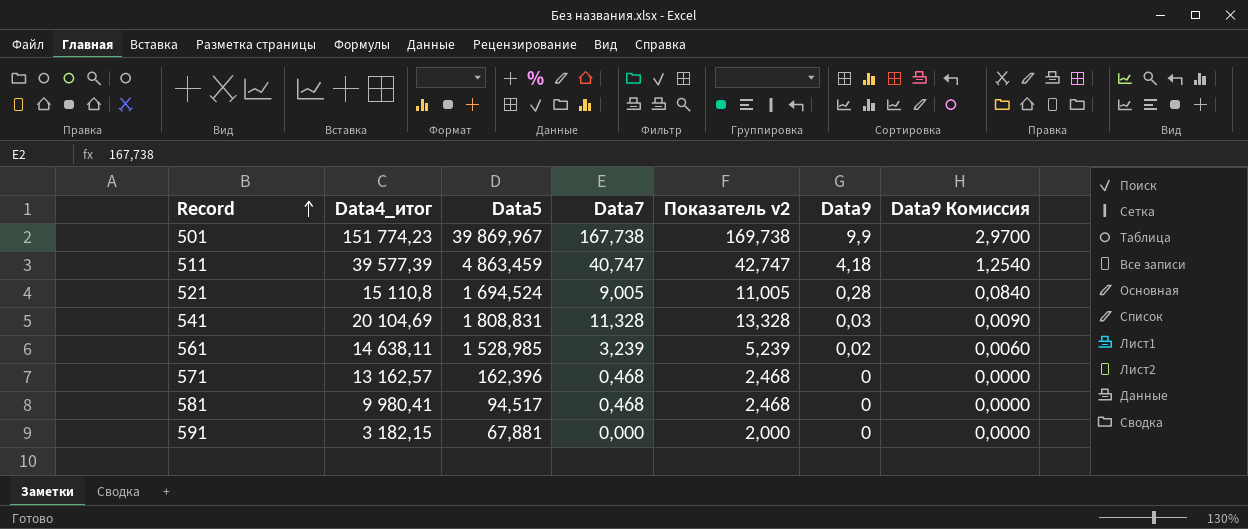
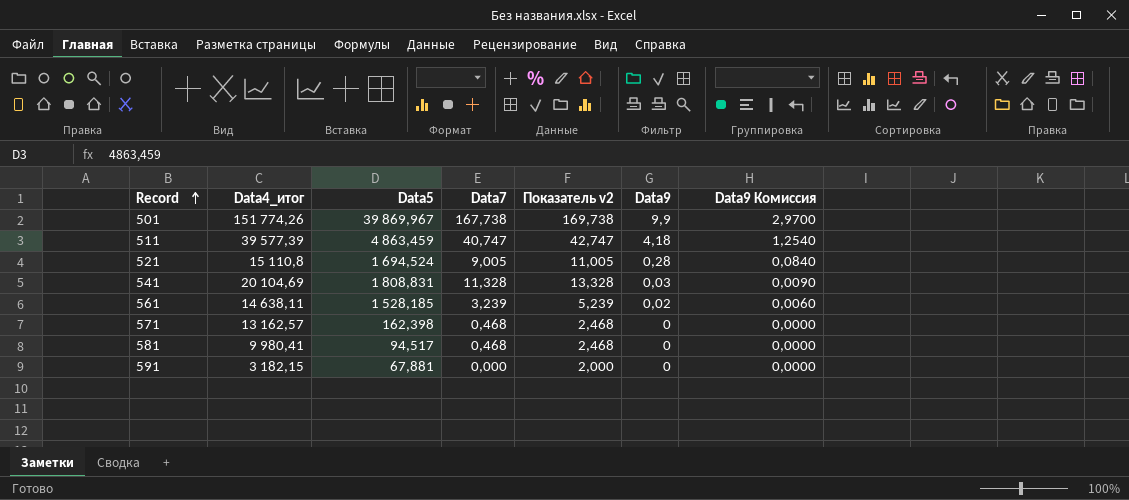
501 | Data4_итог: 151 774,23 -> 151 774,26
561 | Data5: 1 528,985 -> 1 528,185
571 | Data5: 162,396 -> 162,398

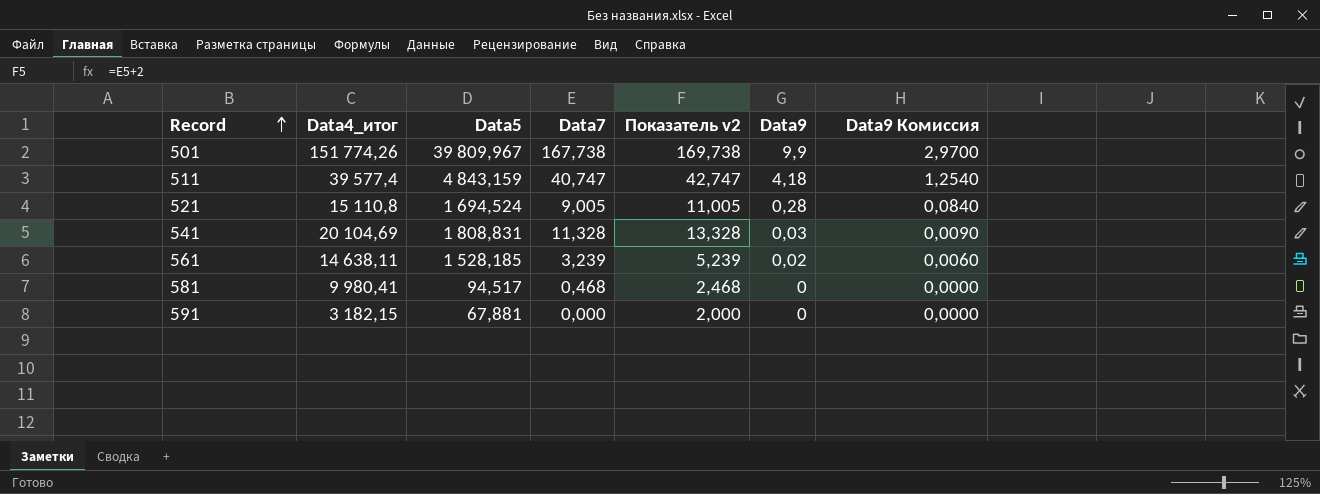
row 571: 13 162,57 | 162,398 | 0,468 | 2,468 | 0 | 0,0000 -> none
501 | Data5: 39 869,967 -> 39 809,967
511 | Data4_итог: 39 577,39 -> 39 577,4
511 | Data5: 4 863,459 -> 4 843,159

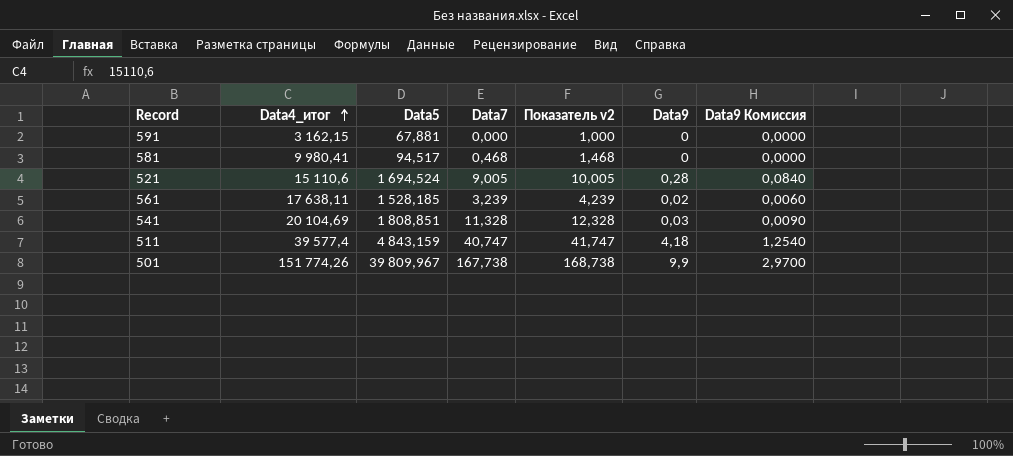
row order: Record ascending -> Data4_итог ascending
column Показатель v2 | formula: [Data7] + 2 -> [Data7] + 1
591 | Data4_итог: 3 182,15 -> 3 162,15
521 | Data4_итог: 15 110,8 -> 15 110,6
561 | Data4_итог: 14 638,11 -> 17 638,11
541 | Data5: 1 808,831 -> 1 808,851

